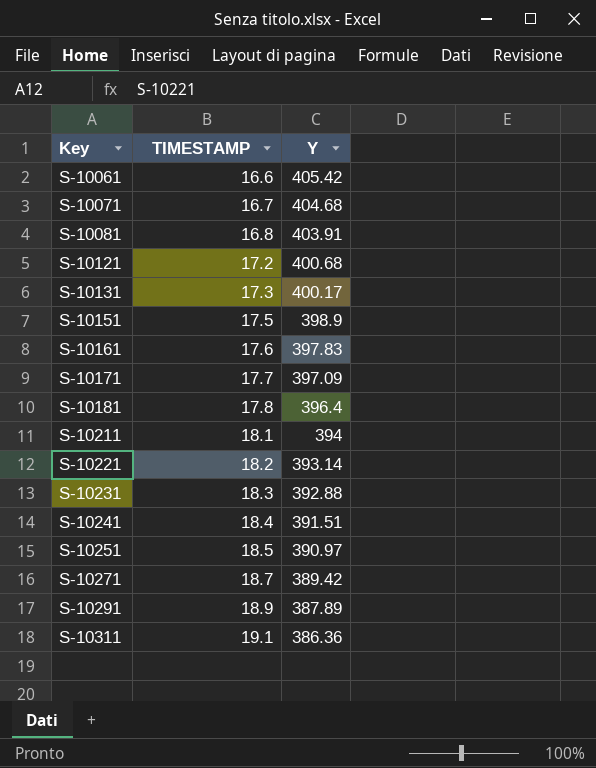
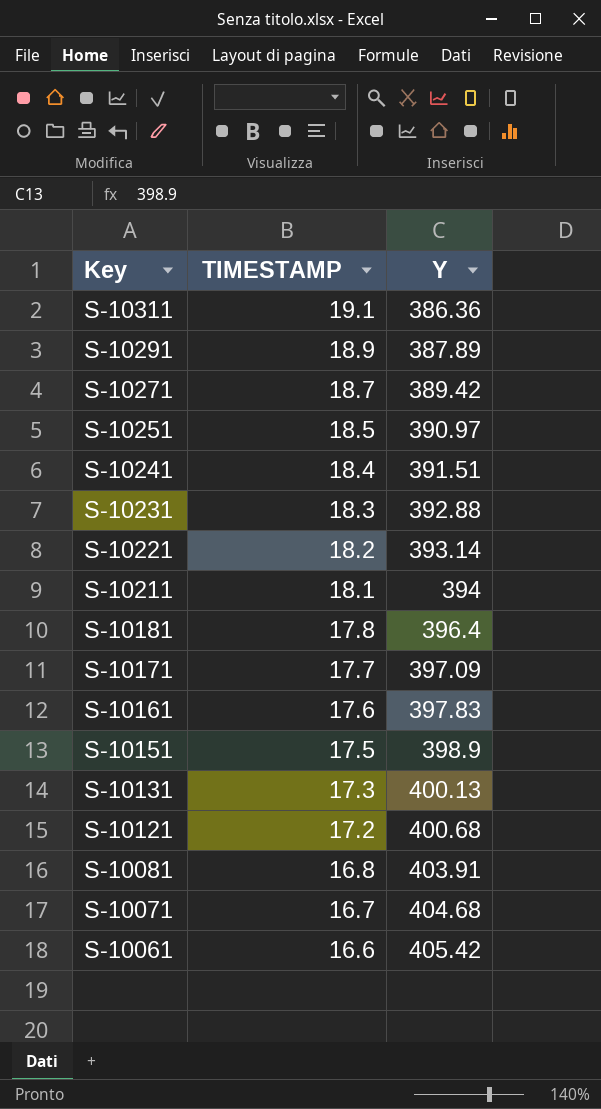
row order: Key ascending -> Key descending
S-10131 | Y: 400.17 -> 400.13

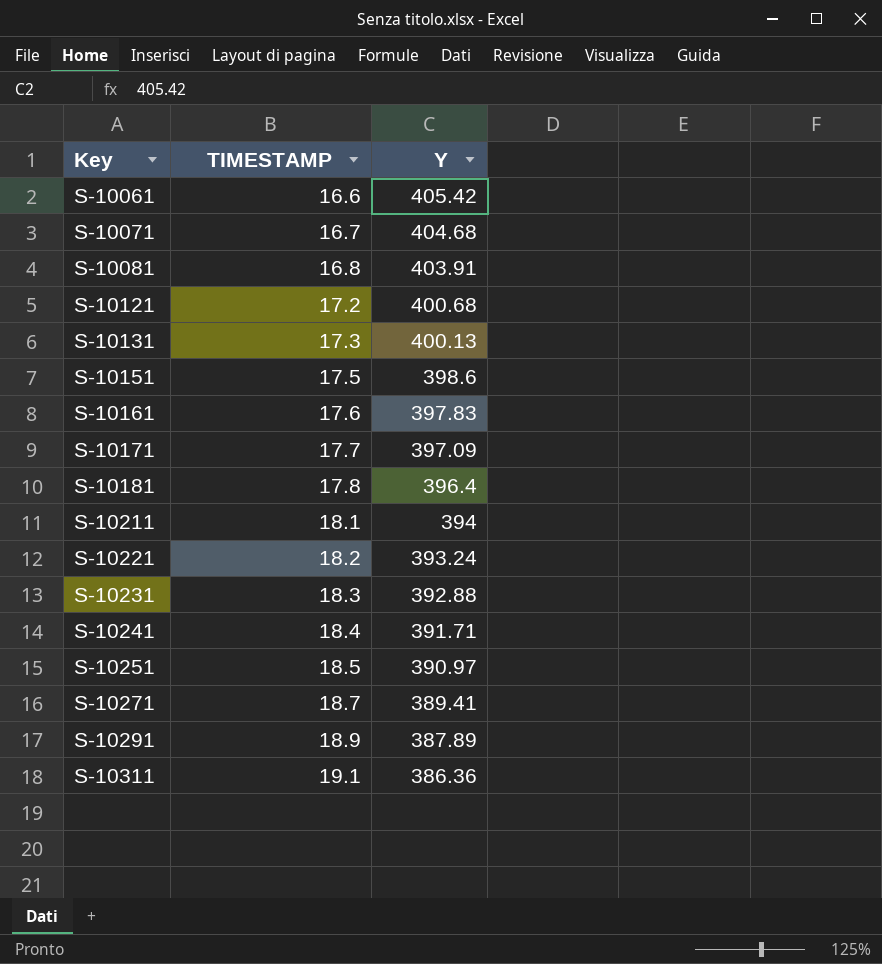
row order: Key descending -> Key ascending
S-10151 | Y: 398.9 -> 398.6
S-10221 | Y: 393.14 -> 393.24
S-10241 | Y: 391.51 -> 391.71
S-10271 | Y: 389.42 -> 389.41

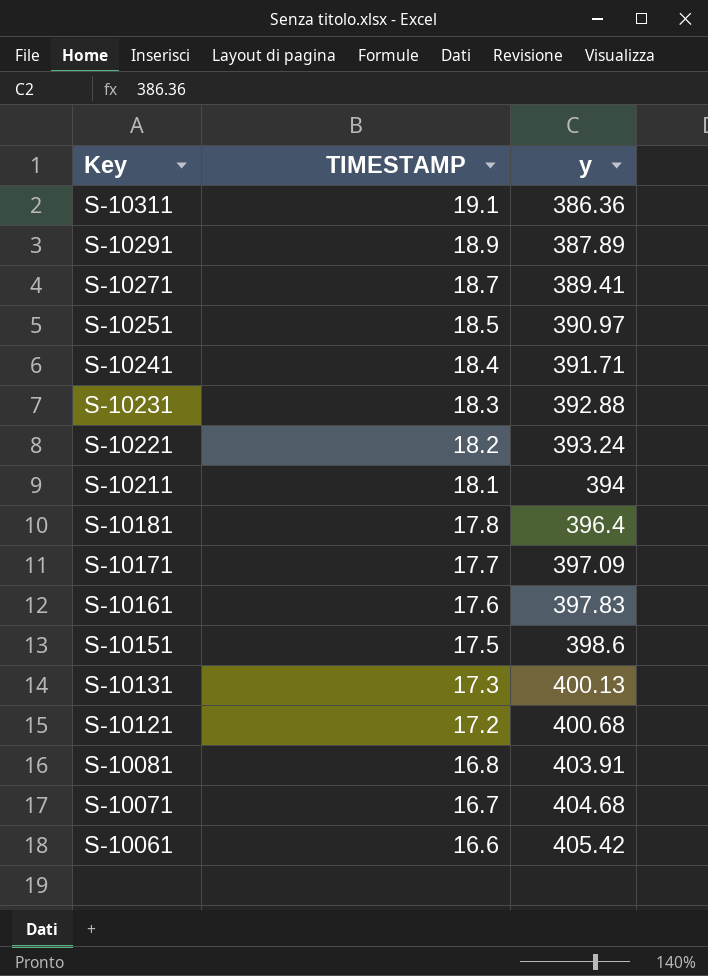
row order: Key ascending -> Key descending
column name: Y -> y

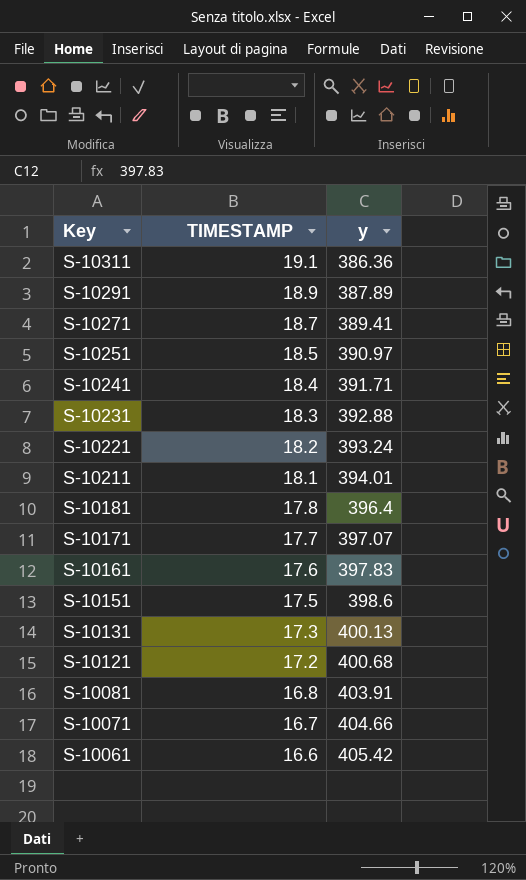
S-10211 | y: 394 -> 394.01
S-10171 | y: 397.09 -> 397.07
S-10071 | y: 404.68 -> 404.66

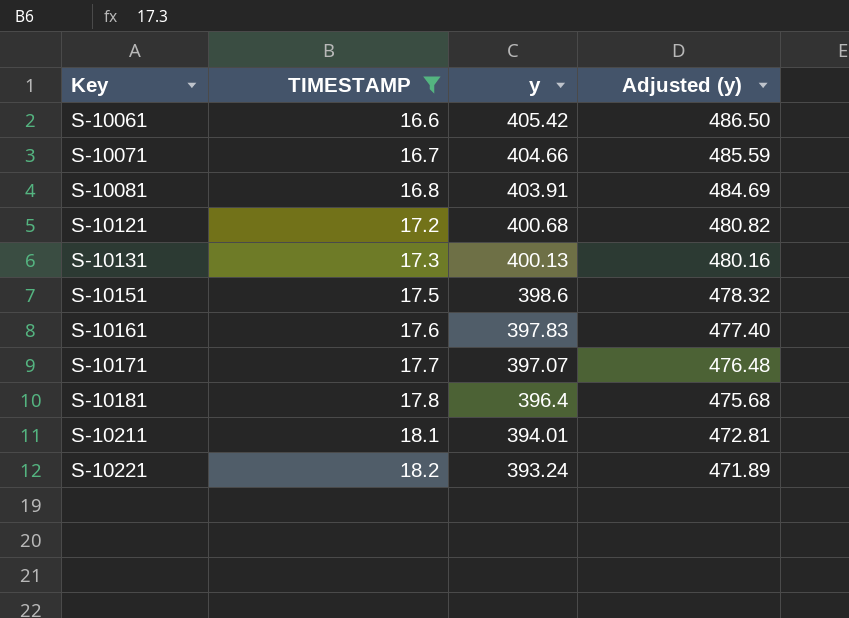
filter: none -> TIMESTAMP <= 18.2
row order: Key descending -> Key ascending
column Adjusted (y) | formula: none -> [y] * 1.2

